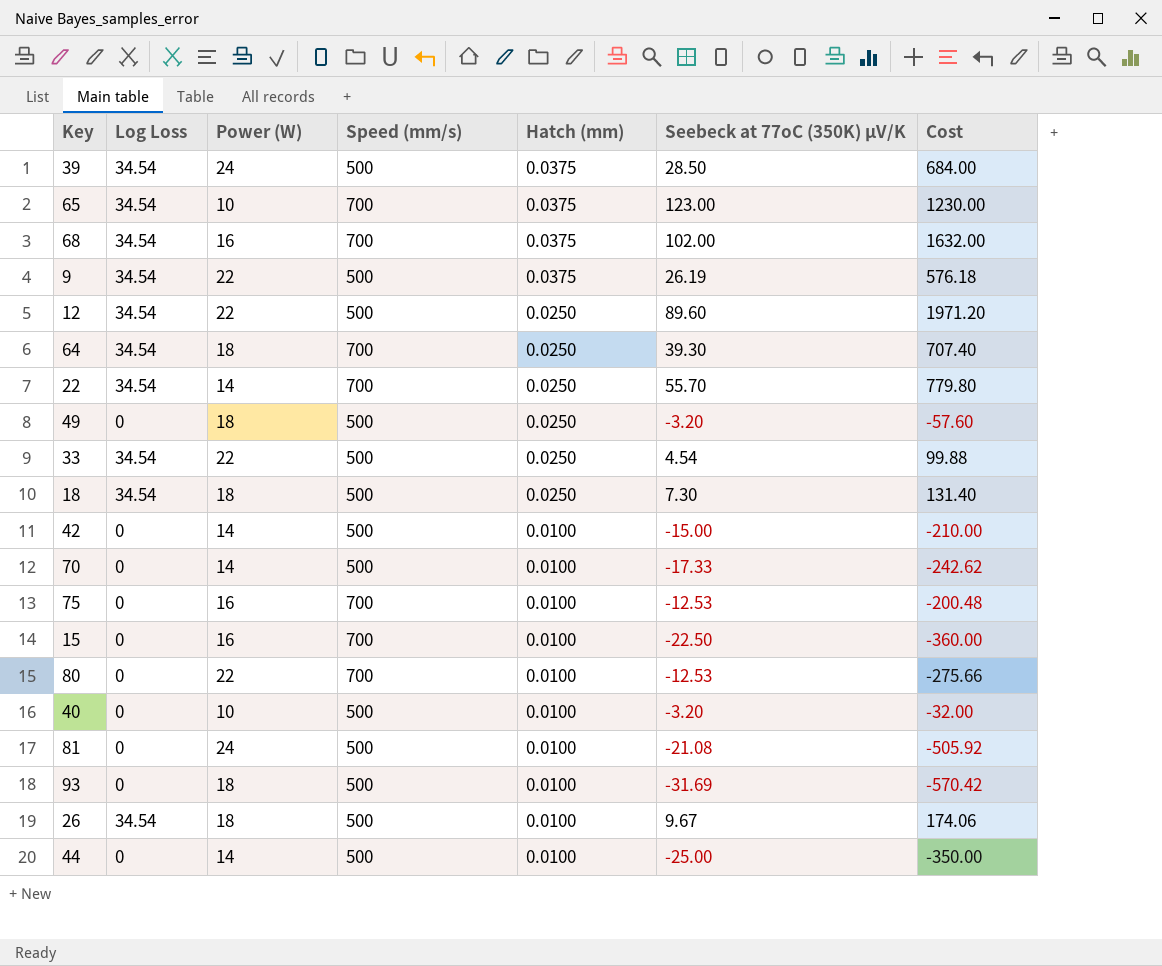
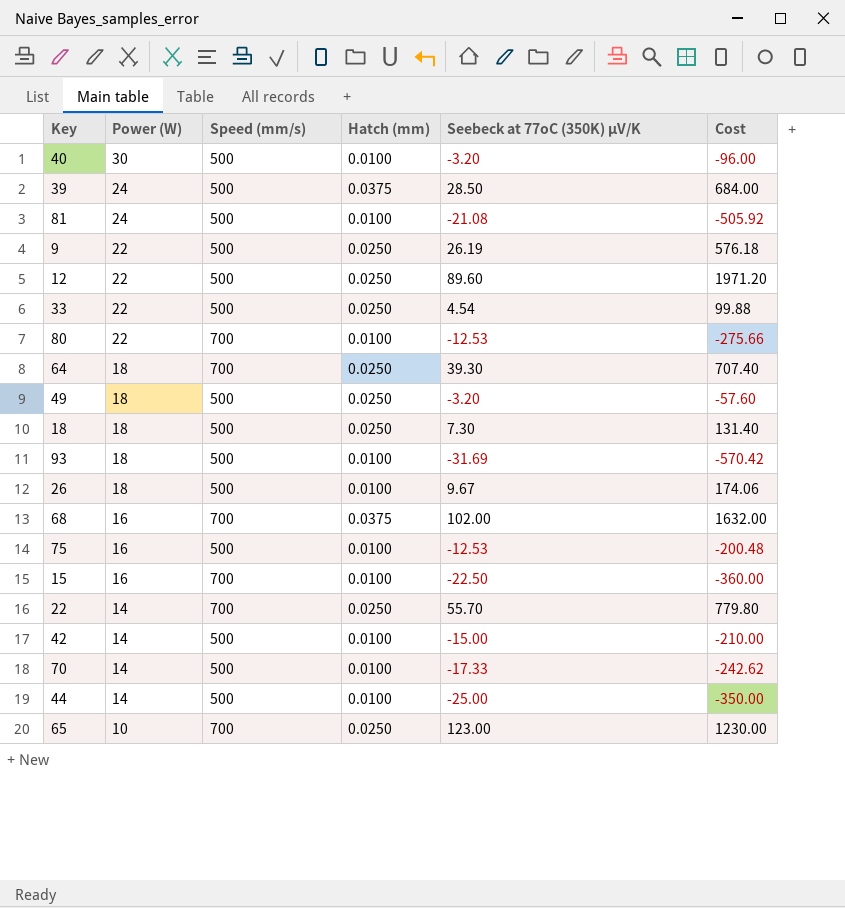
row order: Hatch (mm) descending -> Power (W) descending
column Log Loss | position: 2 -> none
40 | Power (W): 10 -> 30
40 | Cost: -32.00 -> -96.00
9 | Hatch (mm): 0.0375 -> 0.0250
75 | Speed (mm/s): 700 -> 500
65 | Hatch (mm): 0.0375 -> 0.0250

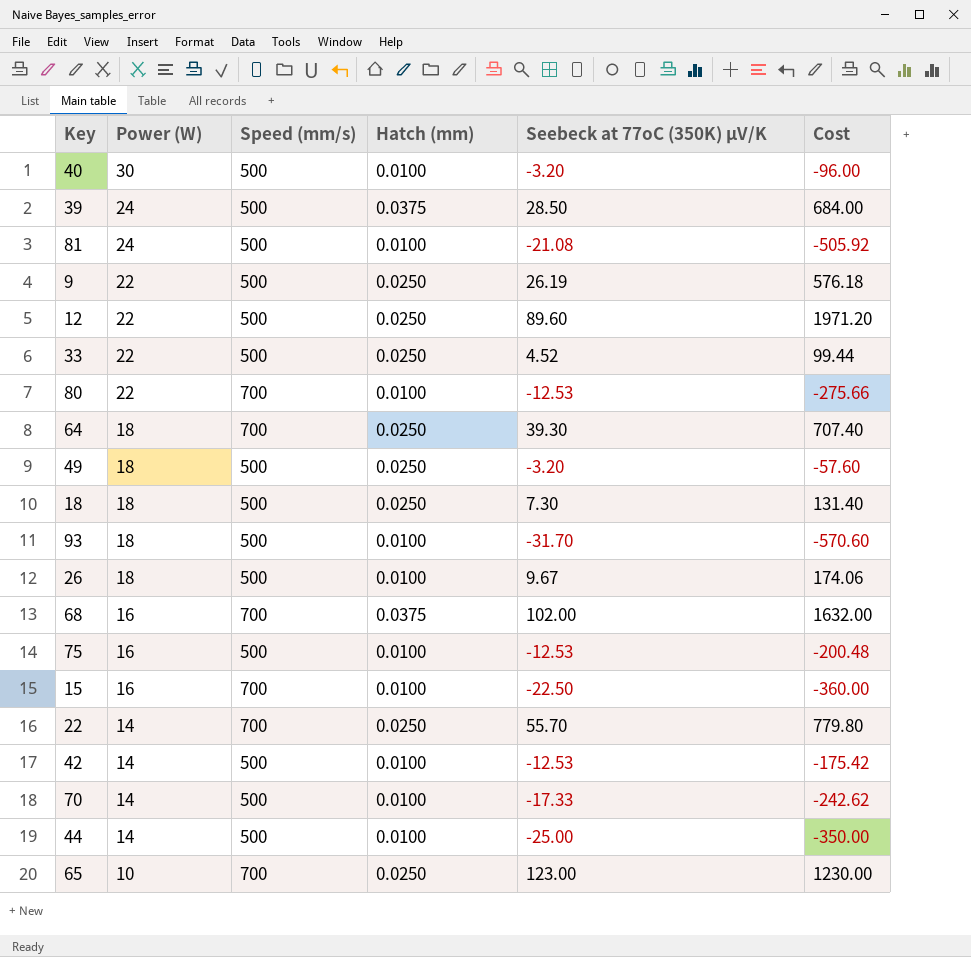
33 | Seebeck at 77oC (350K) µV/K: 4.54 -> 4.52
33 | Cost: 99.88 -> 99.44
93 | Seebeck at 77oC (350K) µV/K: -31.69 -> -31.70
93 | Cost: -570.42 -> -570.60
42 | Seebeck at 77oC (350K) µV/K: -15.00 -> -12.53
42 | Cost: -210.00 -> -175.42

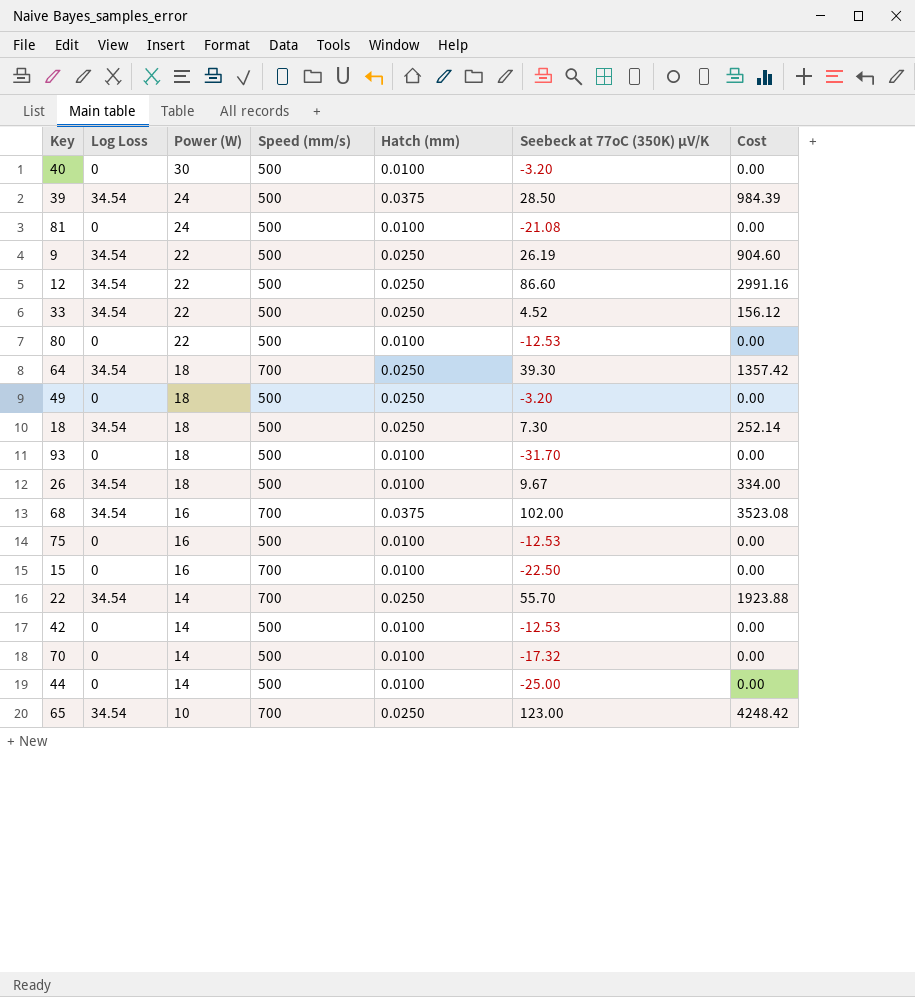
column Log Loss | position: none -> 2
column Cost | formula: [Power (W)] * [Seebeck at 77oC (350K) µV/K] -> [Log Loss] * [Seebeck at 77oC (350K) µV/K]
12 | Seebeck at 77oC (350K) µV/K: 89.60 -> 86.60
80 | Speed (mm/s): 700 -> 500
70 | Seebeck at 77oC (350K) µV/K: -17.33 -> -17.32

